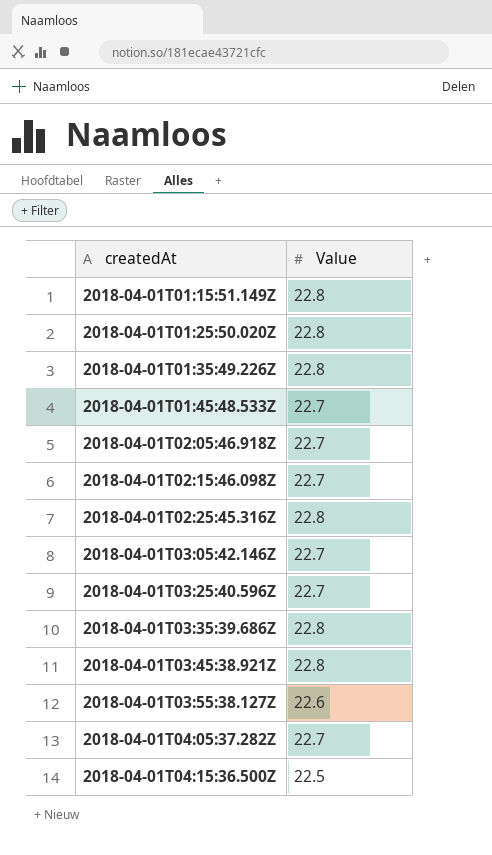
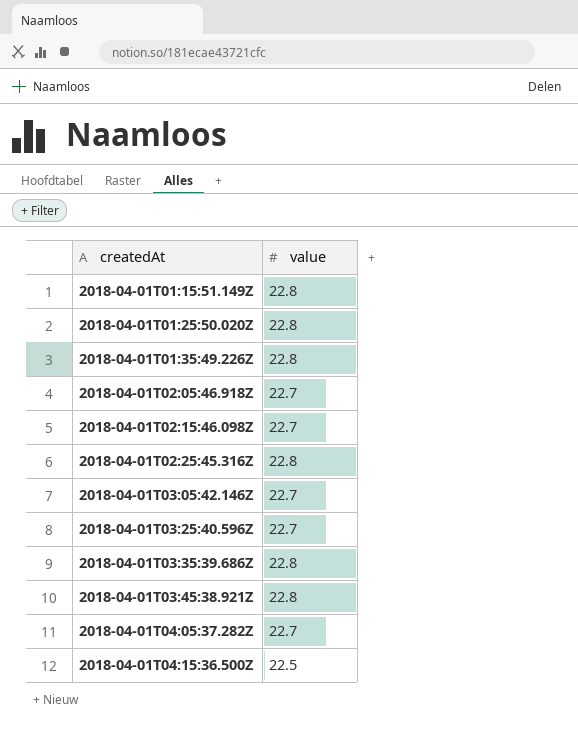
column name: Value -> value
row 2018-04-01T01:45:48.533Z: 22.7 -> none
row 2018-04-01T03:55:38.127Z: 22.6 -> none

